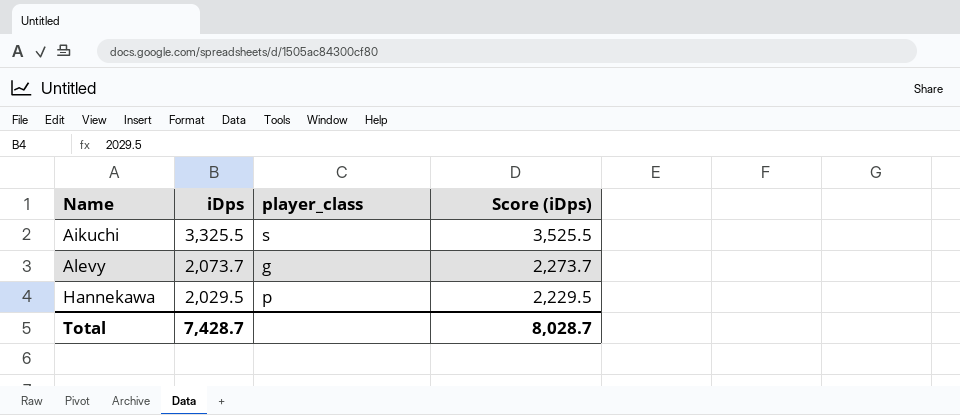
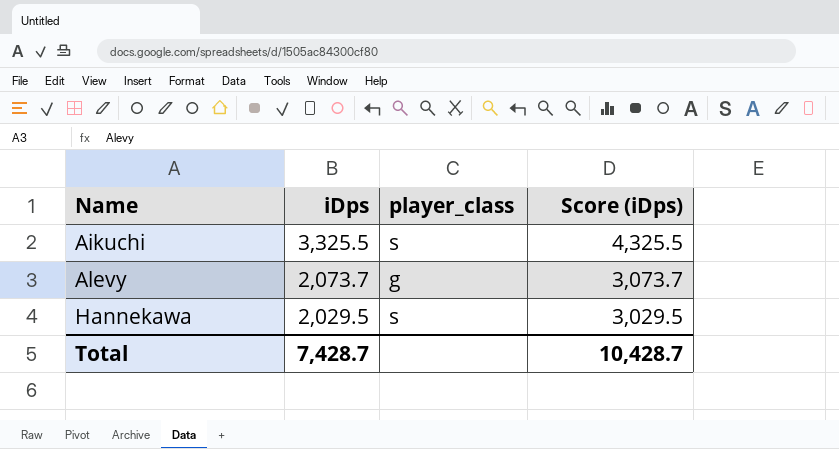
column Score (iDps) | formula: [iDps] + 200 -> [iDps] + 1000
Hannekawa | player_class: p -> s
Total | Score (iDps): 8,028.7 -> 10,428.7

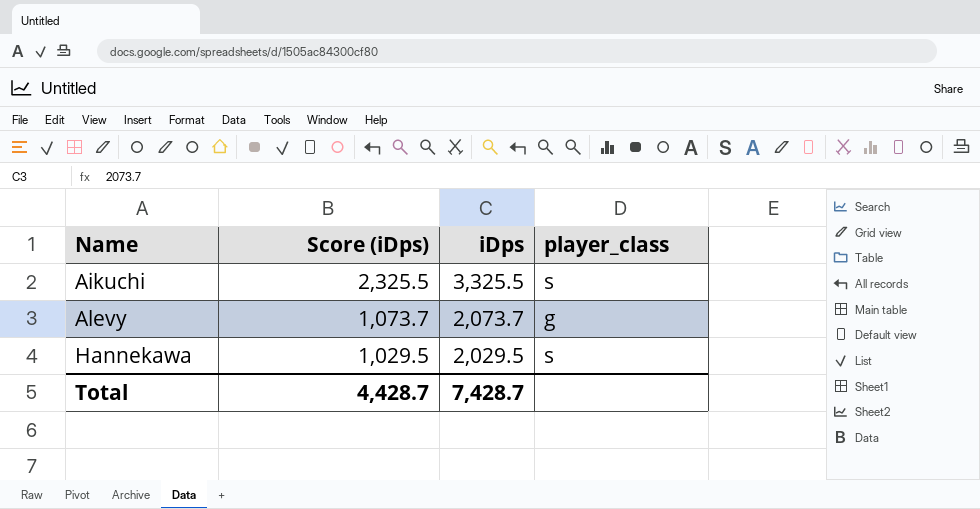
column Score (iDps) | formula: [iDps] + 1000 -> [iDps] - 1000
column Score (iDps) | position: 4 -> 2
Total | Score (iDps): 10,428.7 -> 4,428.7

